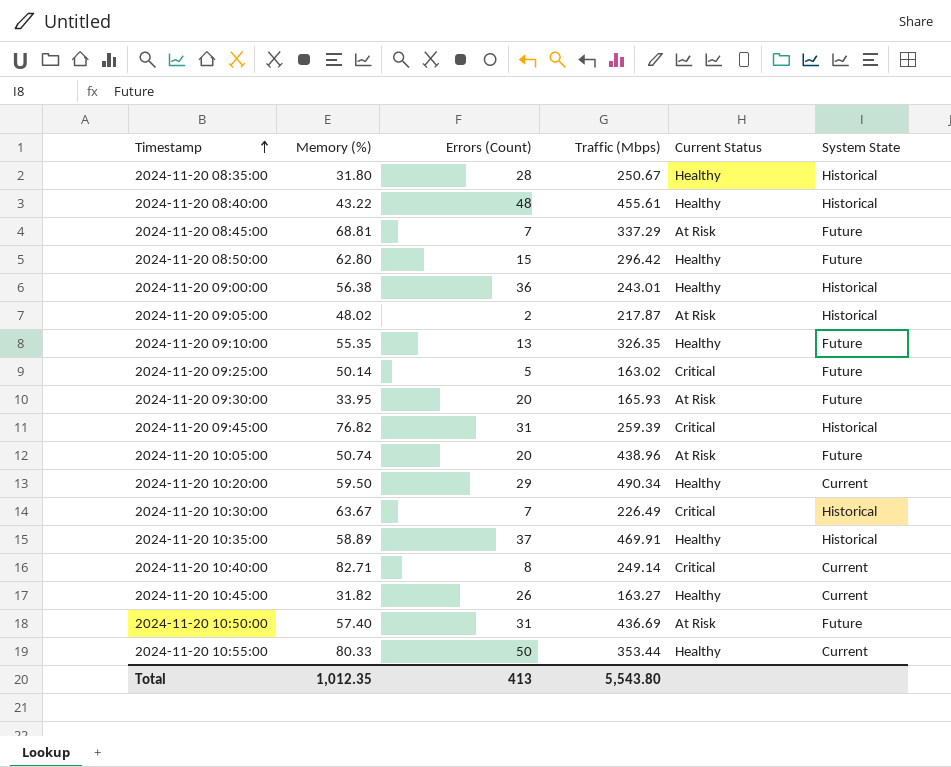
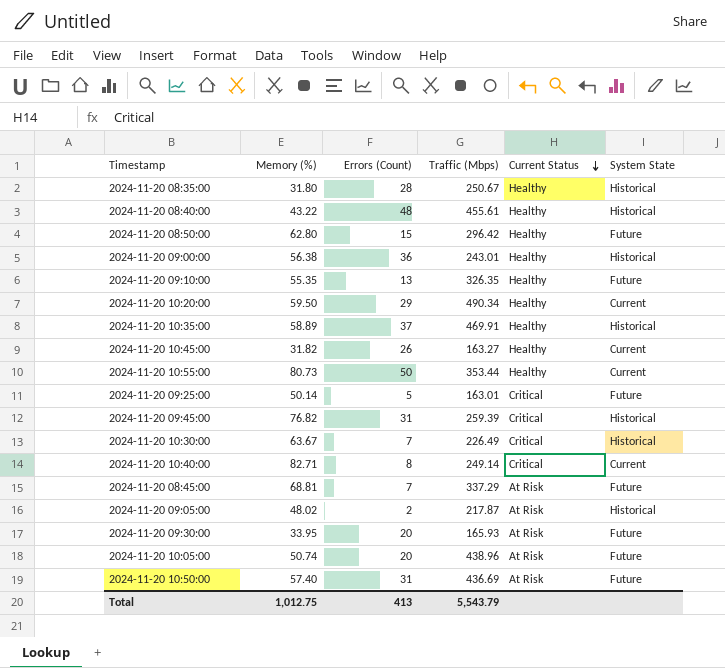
row order: Timestamp ascending -> Current Status descending
2024-11-20 10:55:00 | Memory (%): 80.33 -> 80.73
2024-11-20 09:25:00 | Traffic (Mbps): 163.02 -> 163.01
Total | Memory (%): 1,012.35 -> 1,012.75
Total | Traffic (Mbps): 5,543.80 -> 5,543.79

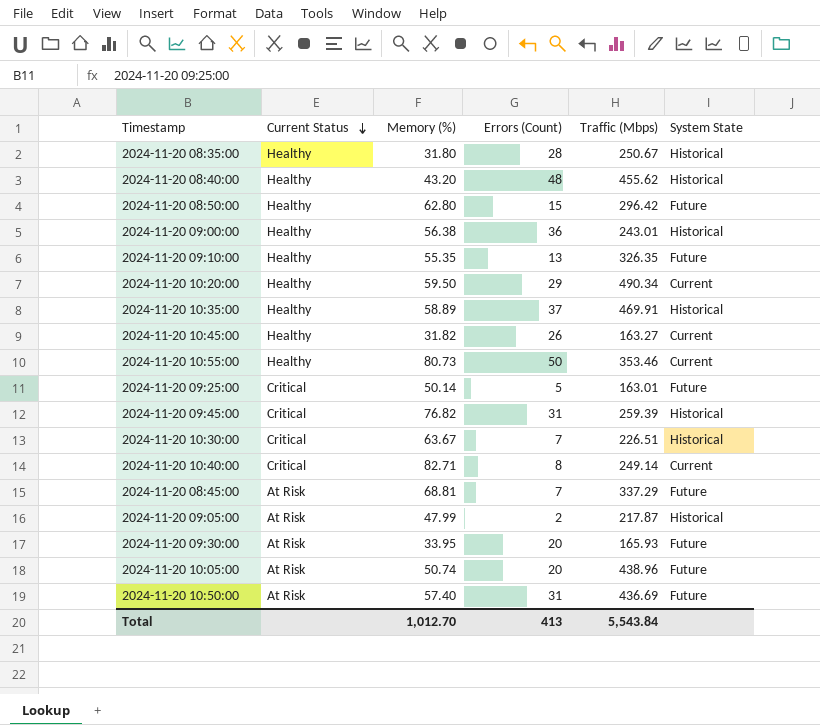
column Current Status | position: 5 -> 2
2024-11-20 08:40:00 | Memory (%): 43.22 -> 43.20
2024-11-20 08:40:00 | Traffic (Mbps): 455.61 -> 455.62
2024-11-20 10:55:00 | Traffic (Mbps): 353.44 -> 353.46
2024-11-20 10:30:00 | Traffic (Mbps): 226.49 -> 226.51
2024-11-20 09:05:00 | Memory (%): 48.02 -> 47.99
Total | Memory (%): 1,012.75 -> 1,012.70
Total | Traffic (Mbps): 5,543.79 -> 5,543.84

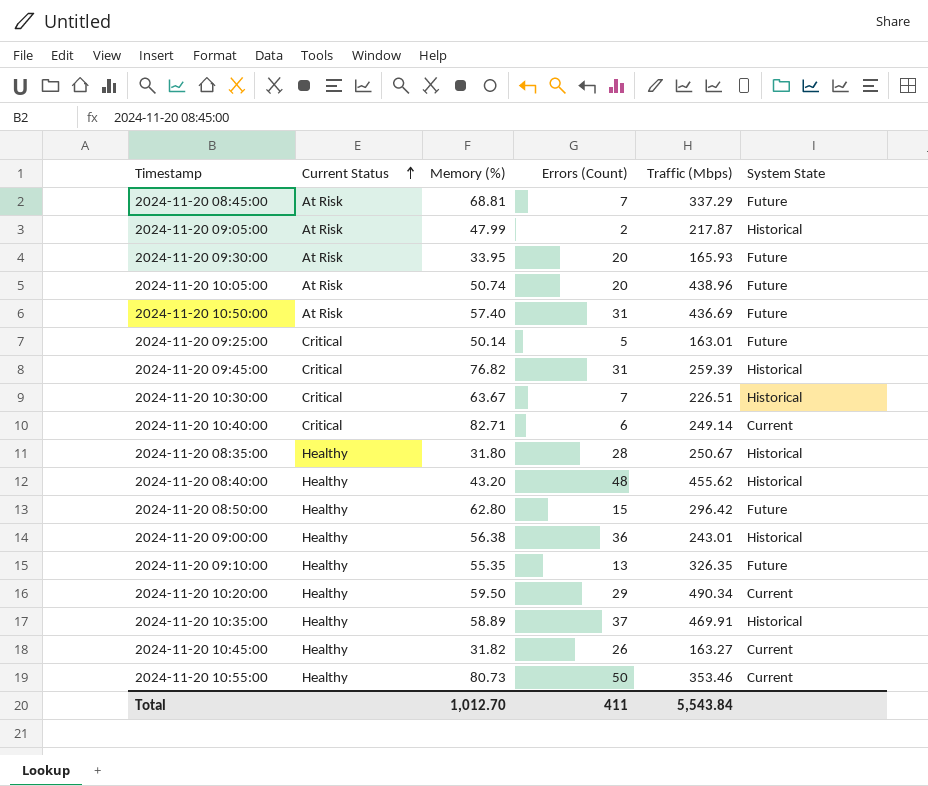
row order: Current Status descending -> Current Status ascending
2024-11-20 10:40:00 | Errors (Count): 8 -> 6
Total | Errors (Count): 413 -> 411

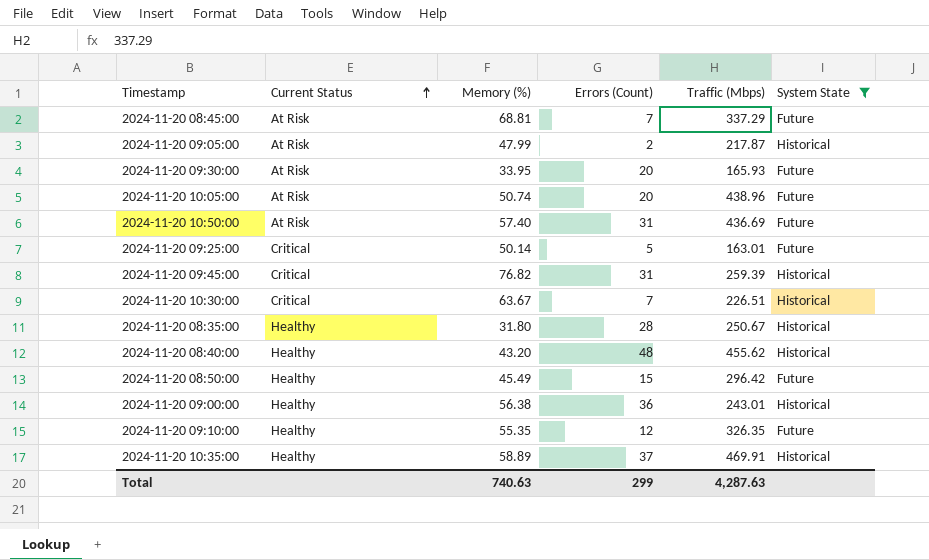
filter: none -> System State != Current
2024-11-20 08:50:00 | Memory (%): 62.80 -> 45.49
2024-11-20 09:10:00 | Errors (Count): 13 -> 12
Total | Memory (%): 1,012.70 -> 740.63
Total | Errors (Count): 411 -> 299
Total | Traffic (Mbps): 5,543.84 -> 4,287.63

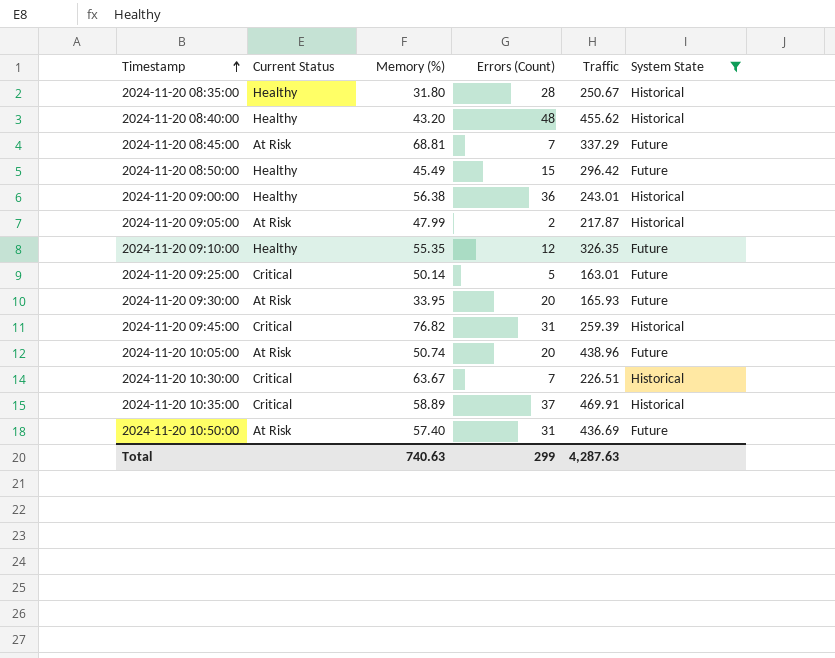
row order: Current Status ascending -> Timestamp ascending
column name: Traffic (Mbps) -> Traffic
2024-11-20 10:35:00 | Current Status: Healthy -> Critical

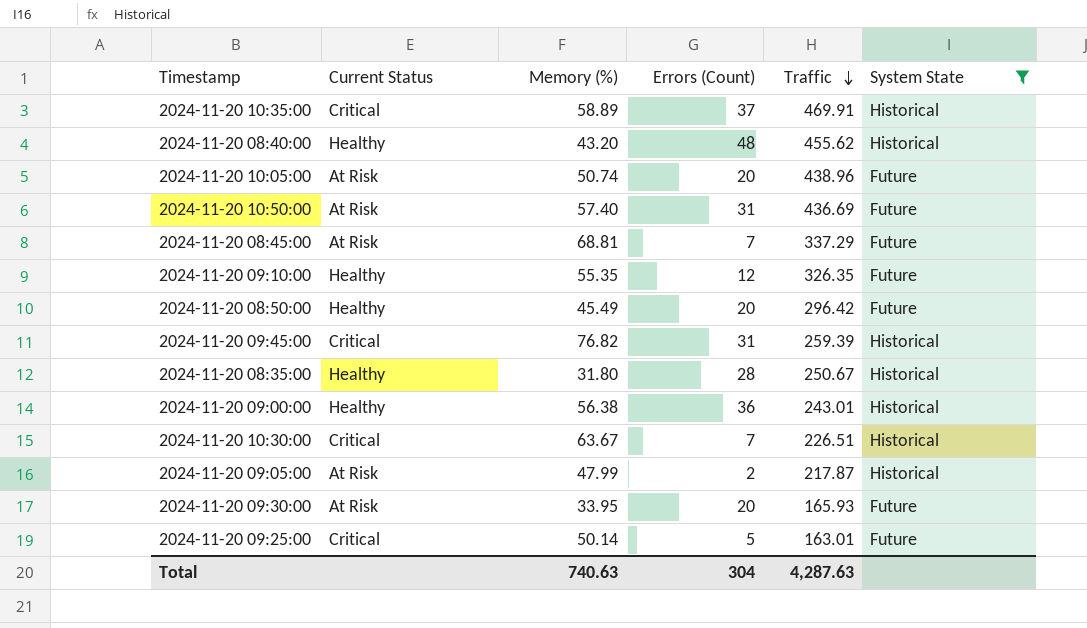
row order: Timestamp ascending -> Traffic descending
2024-11-20 08:50:00 | Errors (Count): 15 -> 20
Total | Errors (Count): 299 -> 304

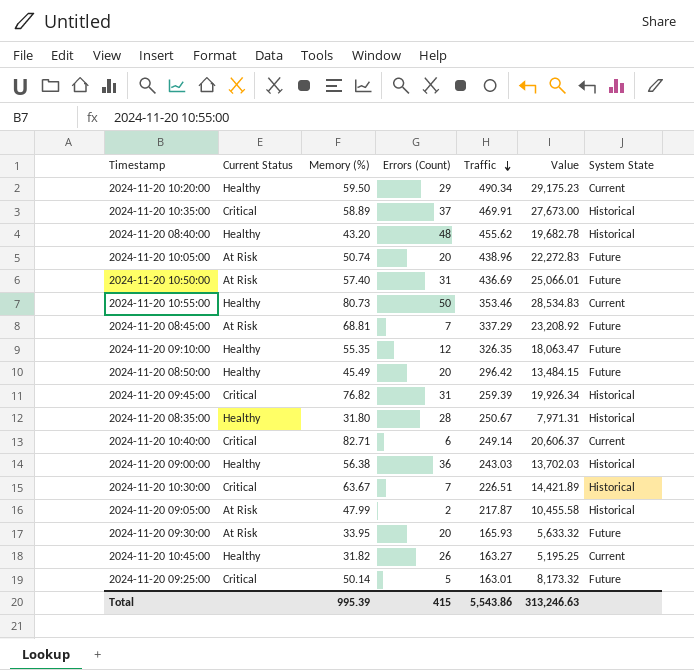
filter: System State != Current -> none
column Value | formula: none -> [Memory (%)] * [Traffic]
2024-11-20 09:00:00 | Traffic: 243.01 -> 243.03
Total | Memory (%): 740.63 -> 995.39
Total | Errors (Count): 304 -> 415
Total | Traffic: 4,287.63 -> 5,543.86

